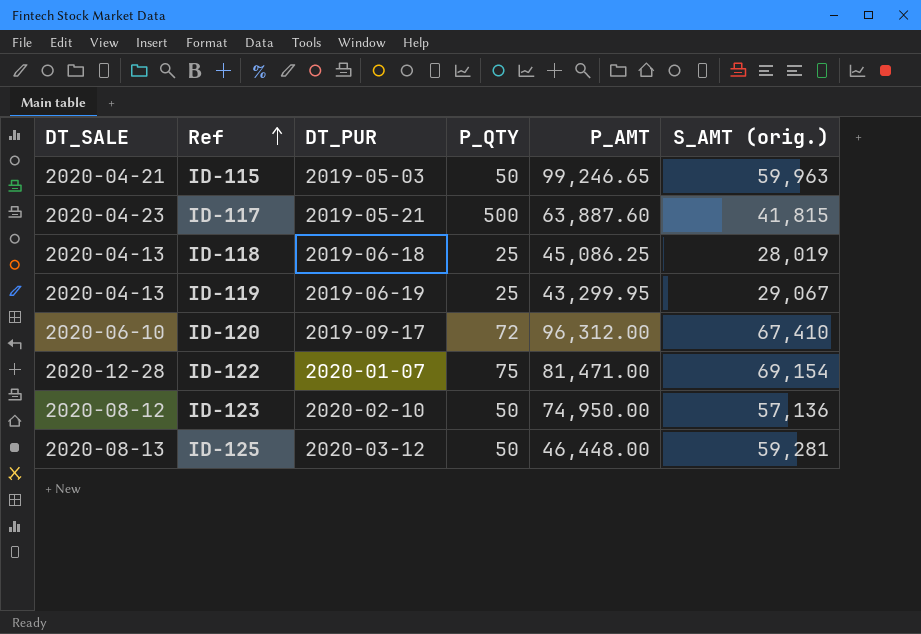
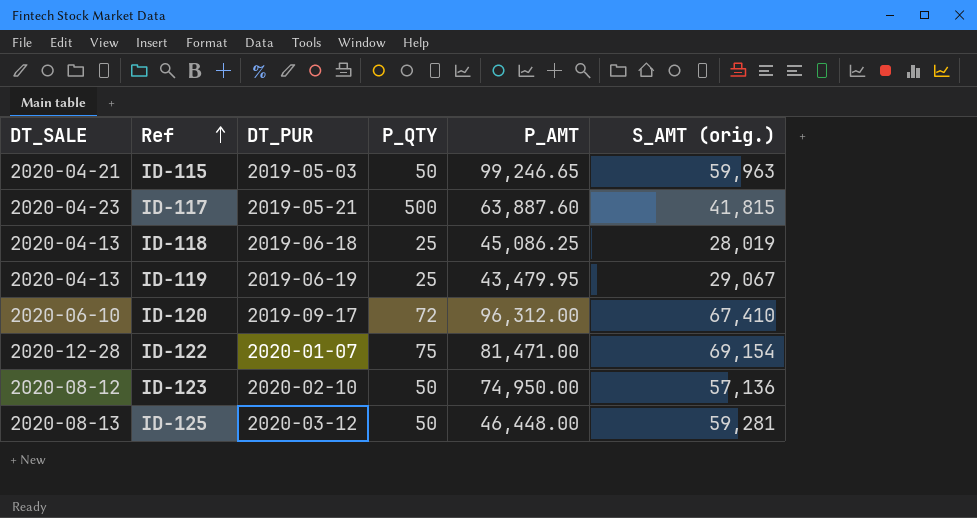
ID-119 | P_AMT: 43,299.95 -> 43,479.95

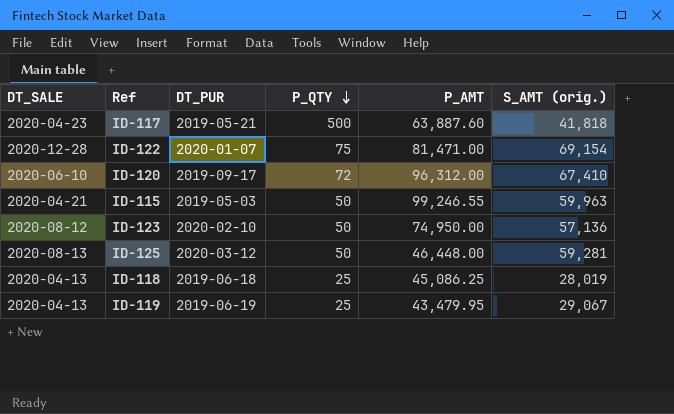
row order: Ref ascending -> P_QTY descending
ID-117 | S_AMT (orig.): 41,815 -> 41,818
ID-115 | P_AMT: 99,246.65 -> 99,246.55

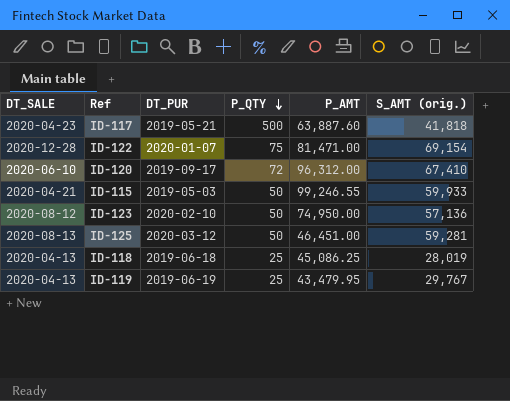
ID-115 | S_AMT (orig.): 59,963 -> 59,933
ID-125 | P_AMT: 46,448.00 -> 46,451.00
ID-119 | S_AMT (orig.): 29,067 -> 29,767

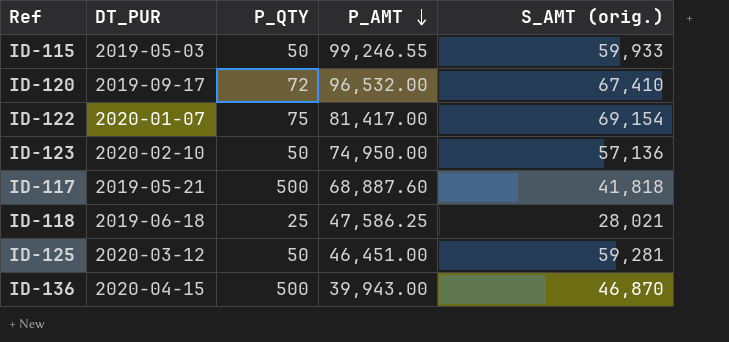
row order: P_QTY descending -> P_AMT descending
column DT_SALE | position: 1 -> none
row ID-119: 2020-04-13 | 2019-06-19 | 25 | 43,479.95 | 29,767 -> none
ID-120 | P_AMT: 96,312.00 -> 96,532.00
ID-122 | P_AMT: 81,471.00 -> 81,417.00
ID-117 | P_AMT: 63,887.60 -> 68,887.60
ID-118 | P_AMT: 45,086.25 -> 47,586.25
ID-118 | S_AMT (orig.): 28,019 -> 28,021
row ID-136: none -> 2020-04-15 | 500 | 39,943.00 | 46,870

